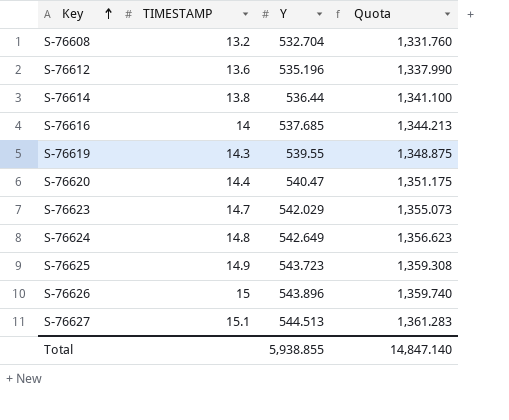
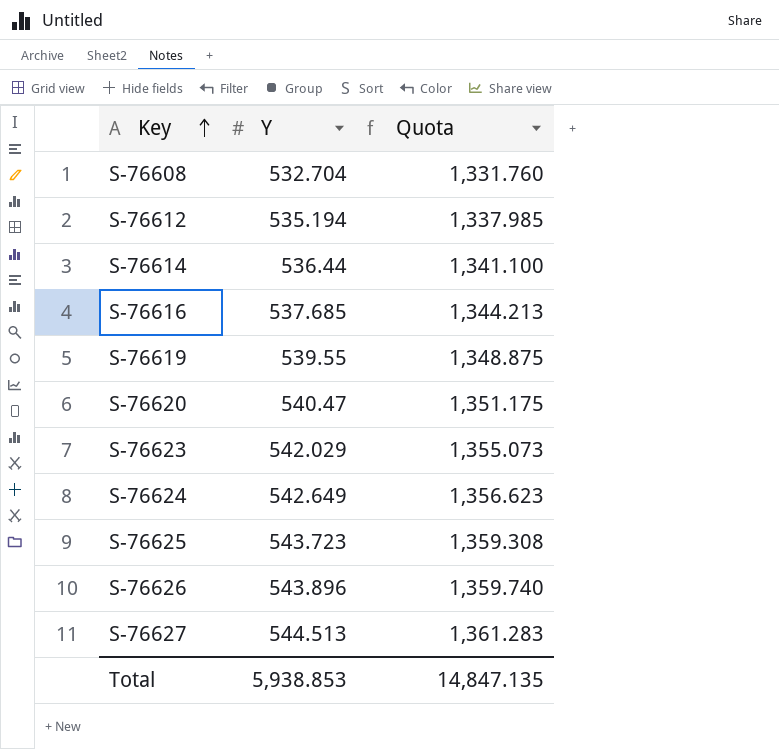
column TIMESTAMP | position: 2 -> none
S-76612 | Y: 535.196 -> 535.194
S-76612 | Quota: 1,337.990 -> 1,337.985
Total | Y: 5,938.855 -> 5,938.853
Total | Quota: 14,847.140 -> 14,847.135

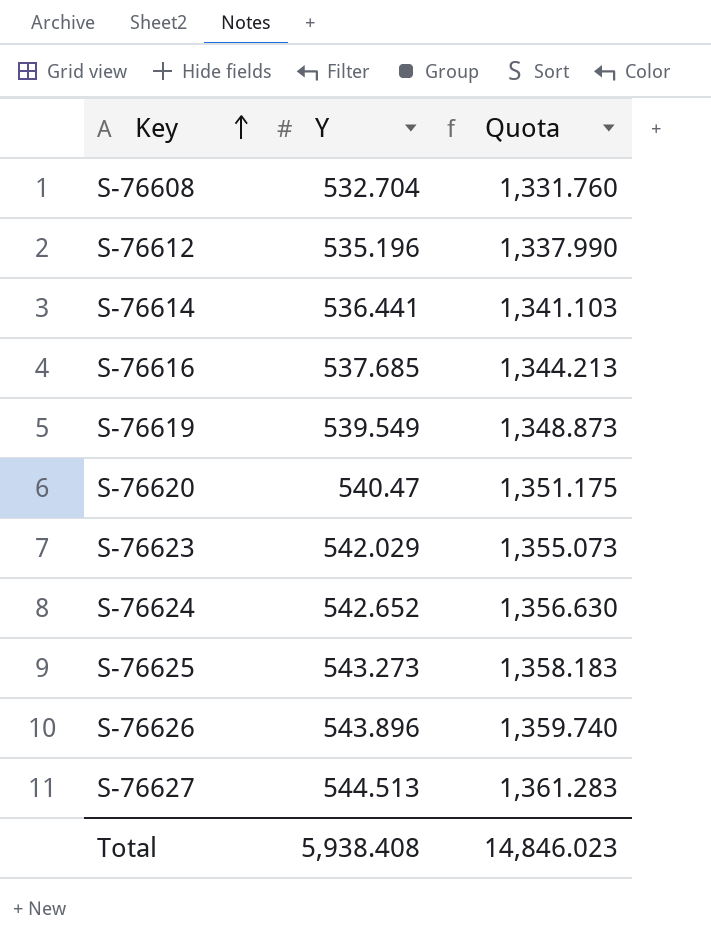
S-76612 | Y: 535.194 -> 535.196
S-76612 | Quota: 1,337.985 -> 1,337.990
S-76614 | Y: 536.44 -> 536.441
S-76614 | Quota: 1,341.100 -> 1,341.103
S-76619 | Y: 539.55 -> 539.549
S-76619 | Quota: 1,348.875 -> 1,348.873
S-76624 | Y: 542.649 -> 542.652
S-76624 | Quota: 1,356.623 -> 1,356.630
S-76625 | Y: 543.723 -> 543.273
S-76625 | Quota: 1,359.308 -> 1,358.183
Total | Y: 5,938.853 -> 5,938.408
Total | Quota: 14,847.135 -> 14,846.023

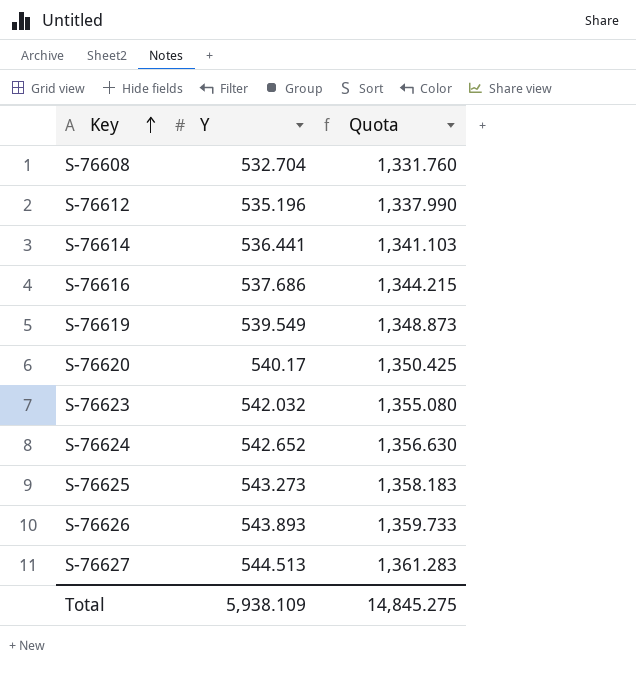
S-76616 | Y: 537.685 -> 537.686
S-76616 | Quota: 1,344.213 -> 1,344.215
S-76620 | Y: 540.47 -> 540.17
S-76620 | Quota: 1,351.175 -> 1,350.425
S-76623 | Y: 542.029 -> 542.032
S-76623 | Quota: 1,355.073 -> 1,355.080
S-76626 | Y: 543.896 -> 543.893
S-76626 | Quota: 1,359.740 -> 1,359.733
Total | Y: 5,938.408 -> 5,938.109
Total | Quota: 14,846.023 -> 14,845.275

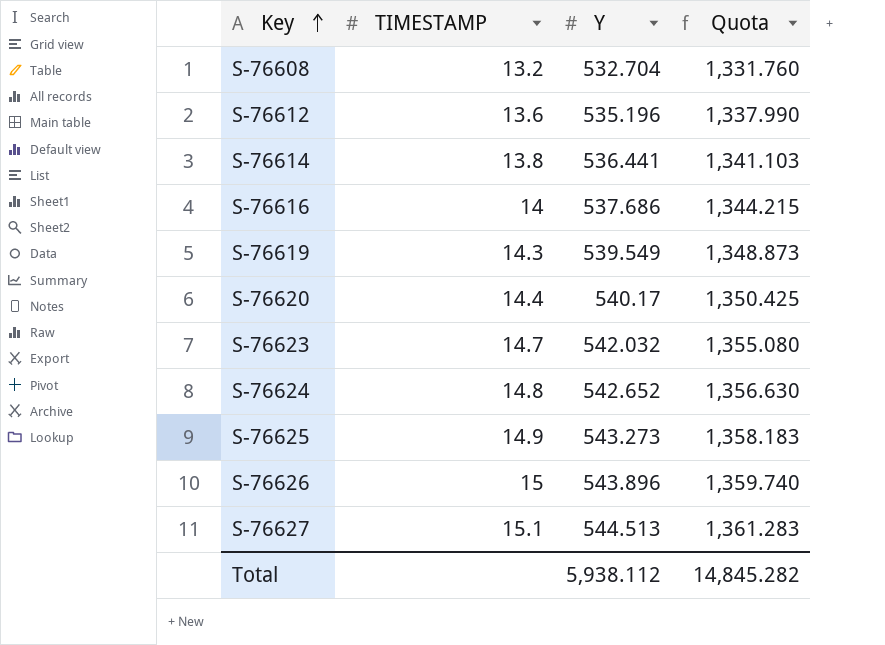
column TIMESTAMP | position: none -> 2
S-76626 | Y: 543.893 -> 543.896
S-76626 | Quota: 1,359.733 -> 1,359.740
Total | Y: 5,938.109 -> 5,938.112
Total | Quota: 14,845.275 -> 14,845.282

